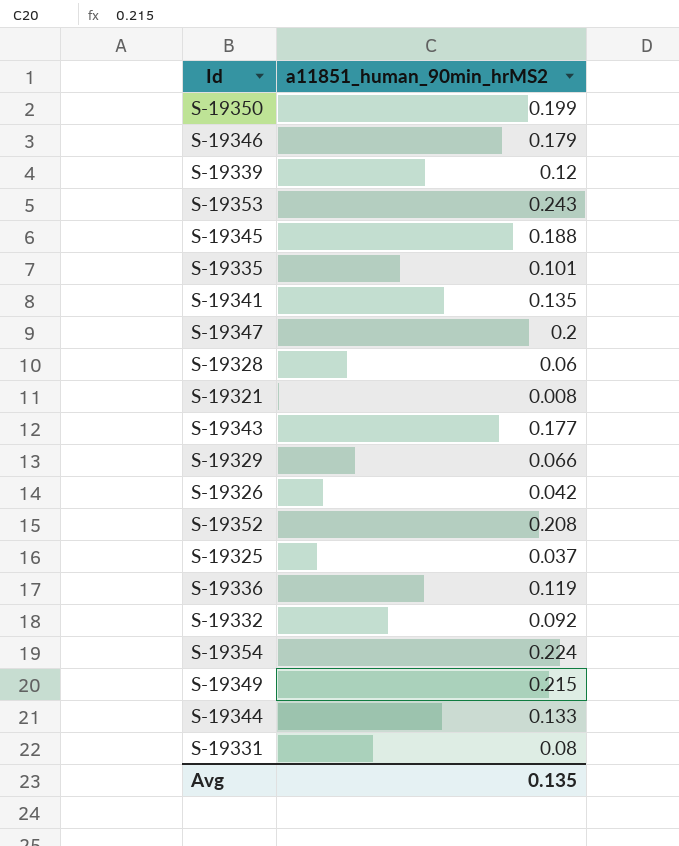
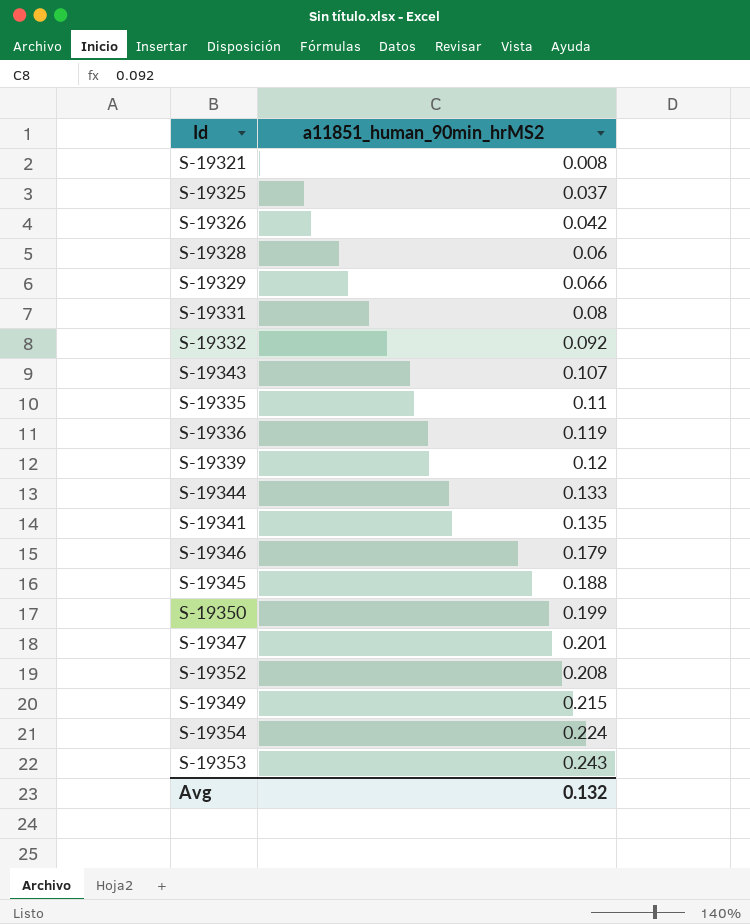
row order: none -> a11851_human_90min_hrMS2 ascending
S-19343 | a11851_human_90min_hrMS2: 0.177 -> 0.107
S-19335 | a11851_human_90min_hrMS2: 0.101 -> 0.11
S-19347 | a11851_human_90min_hrMS2: 0.2 -> 0.201
Avg | a11851_human_90min_hrMS2: 0.135 -> 0.132

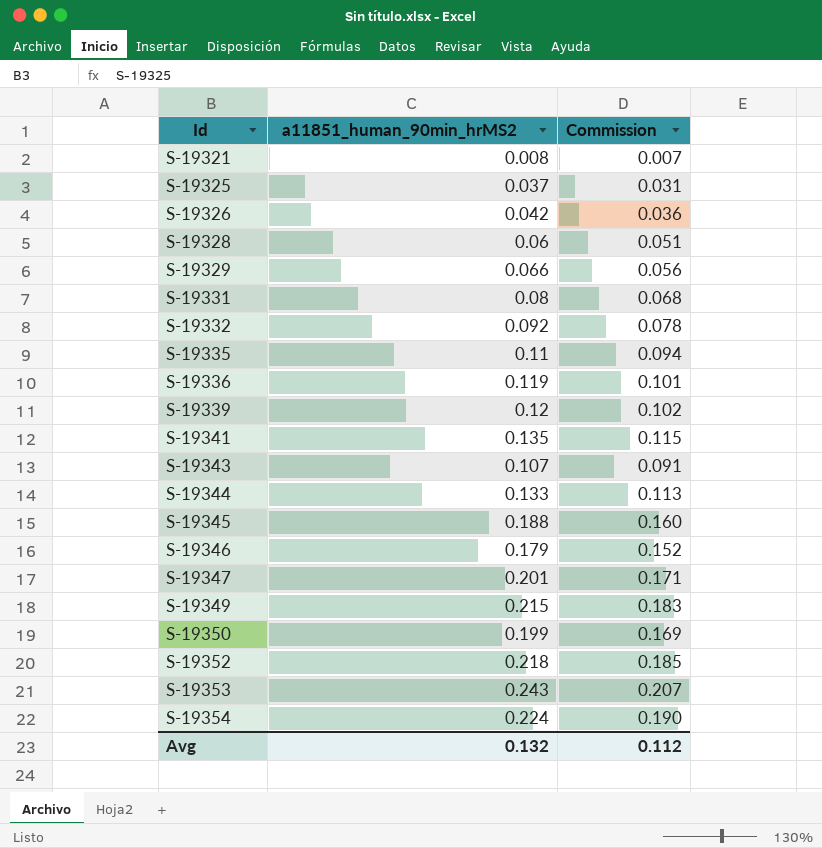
row order: a11851_human_90min_hrMS2 ascending -> Id ascending
column Commission | formula: none -> [a11851_human_90min_hrMS2] * 0.85
S-19352 | a11851_human_90min_hrMS2: 0.208 -> 0.218

